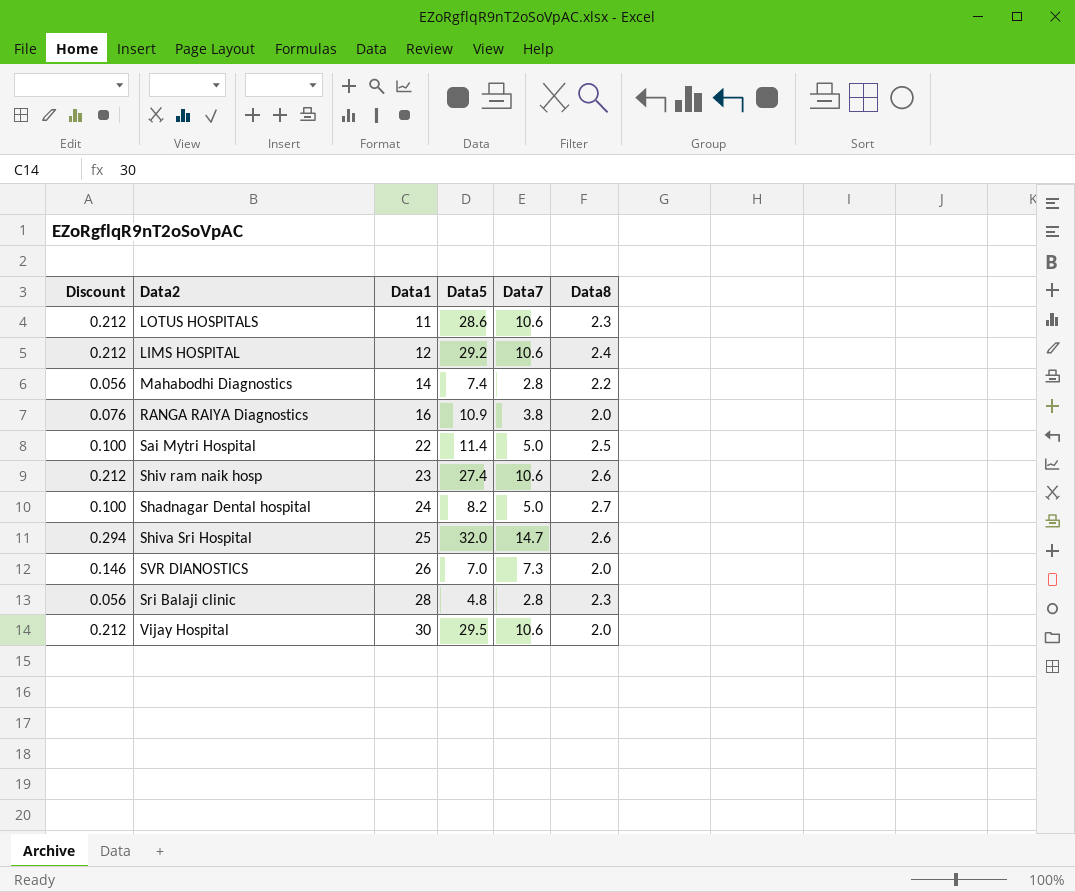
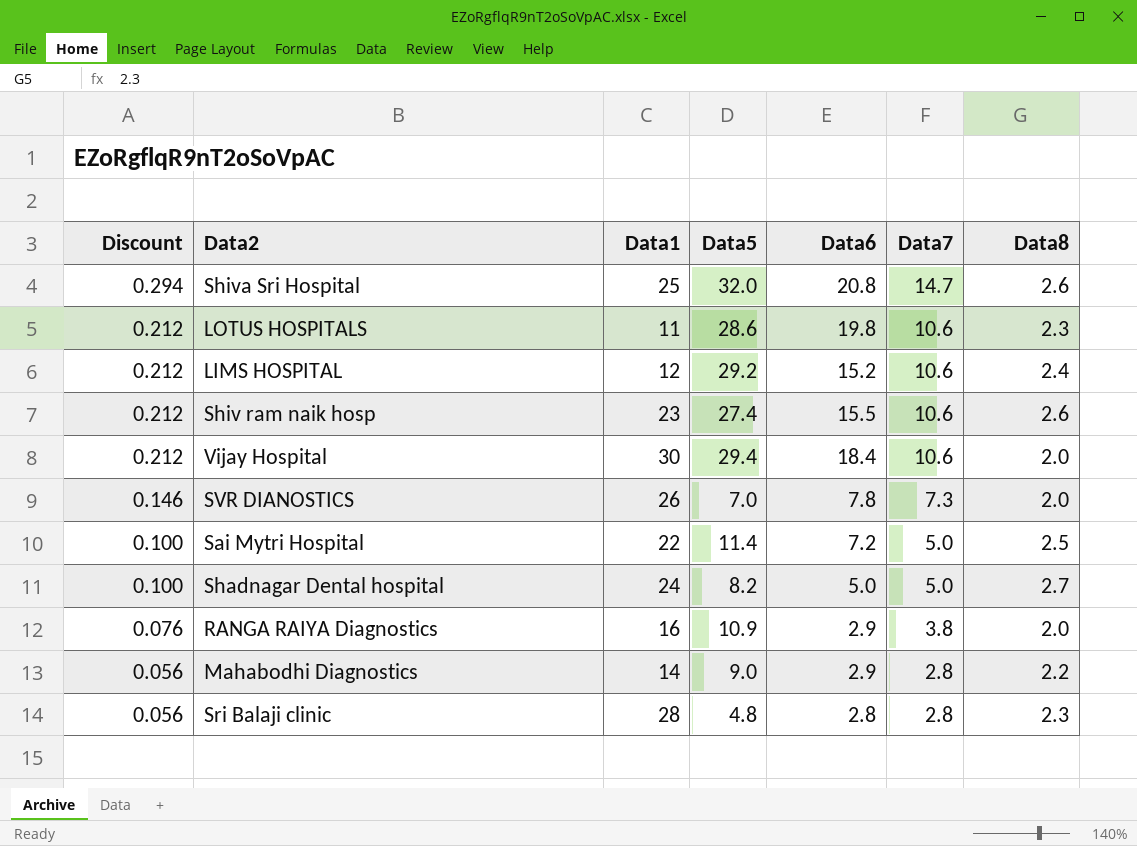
row order: Data1 ascending -> Discount descending
column Data6 | position: none -> 5
Vijay Hospital | Data5: 29.5 -> 29.4
Mahabodhi Diagnostics | Data5: 7.4 -> 9.0

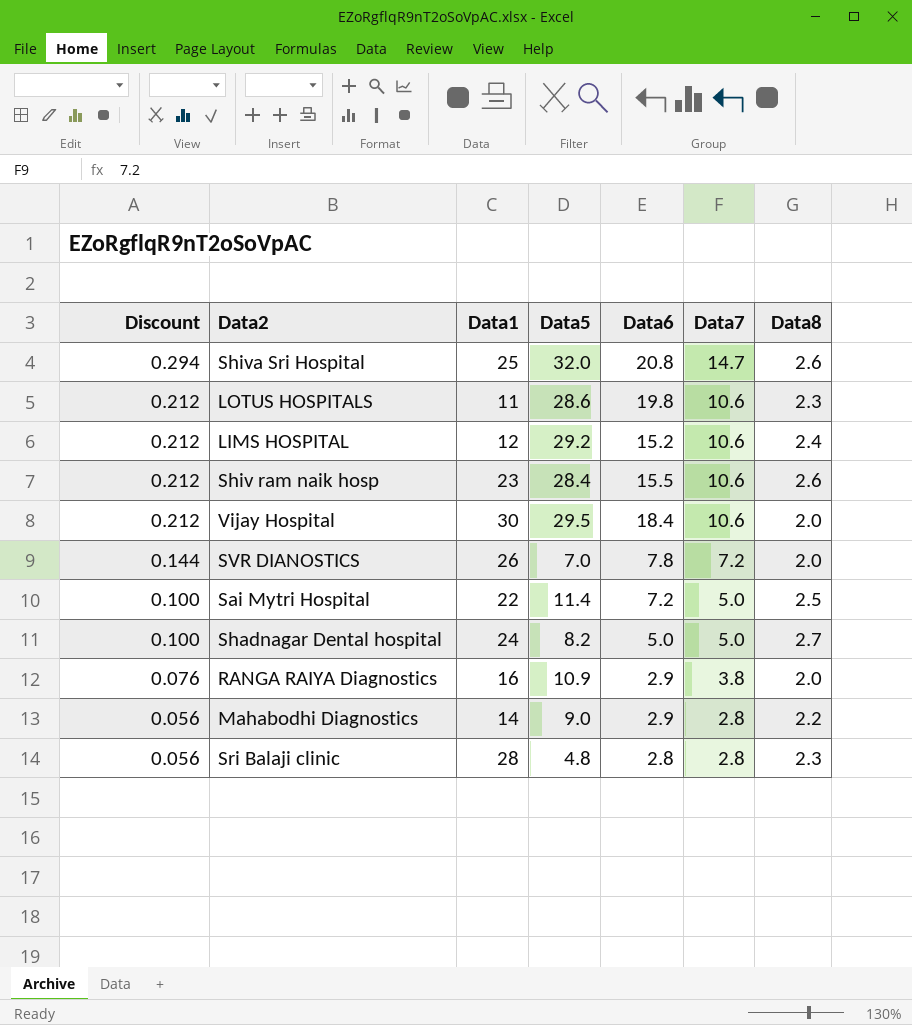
Shiv ram naik hosp | Data5: 27.4 -> 28.4
Vijay Hospital | Data5: 29.4 -> 29.5
SVR DIANOSTICS | Discount: 0.146 -> 0.144
SVR DIANOSTICS | Data7: 7.3 -> 7.2

